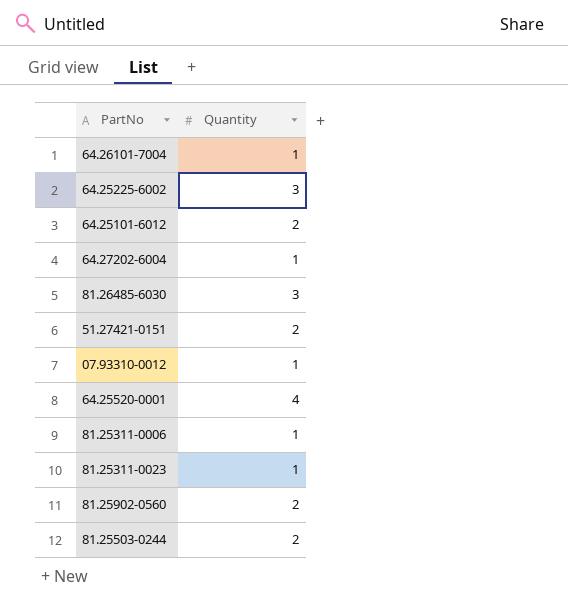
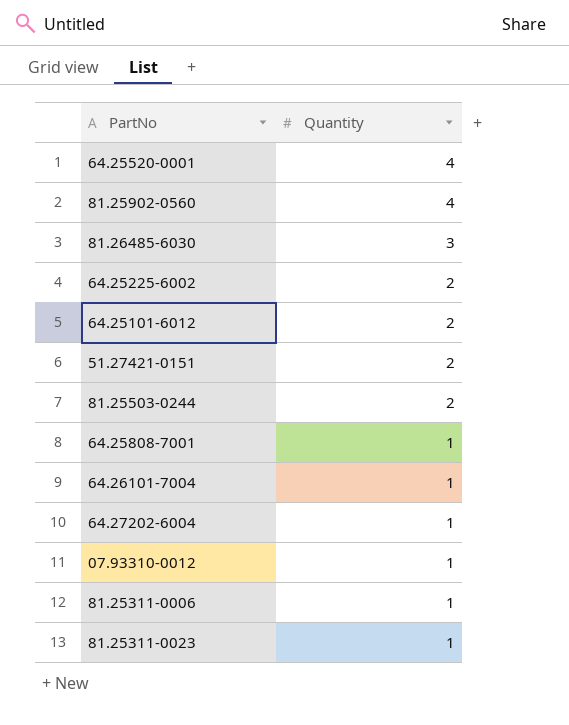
row order: none -> Quantity descending
81.25902-0560 | Quantity: 2 -> 4
64.25225-6002 | Quantity: 3 -> 2
row 64.25808-7001: none -> 1

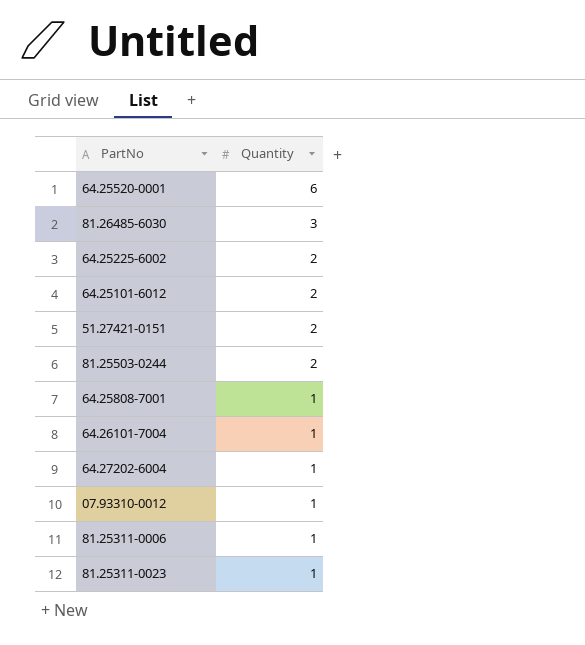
row 81.25902-0560: 4 -> none
64.25520-0001 | Quantity: 4 -> 6

